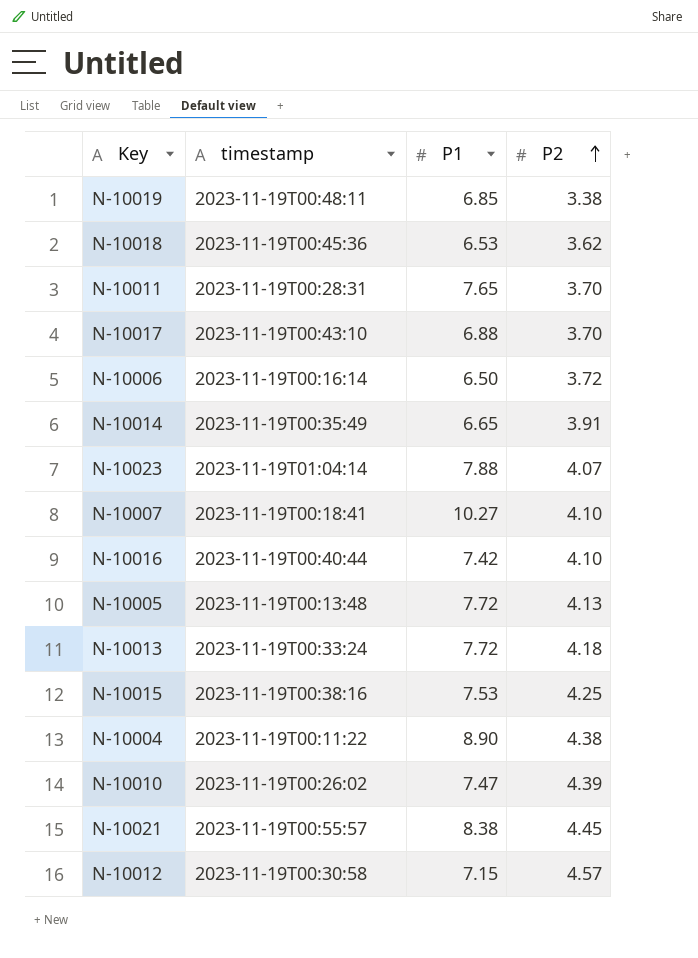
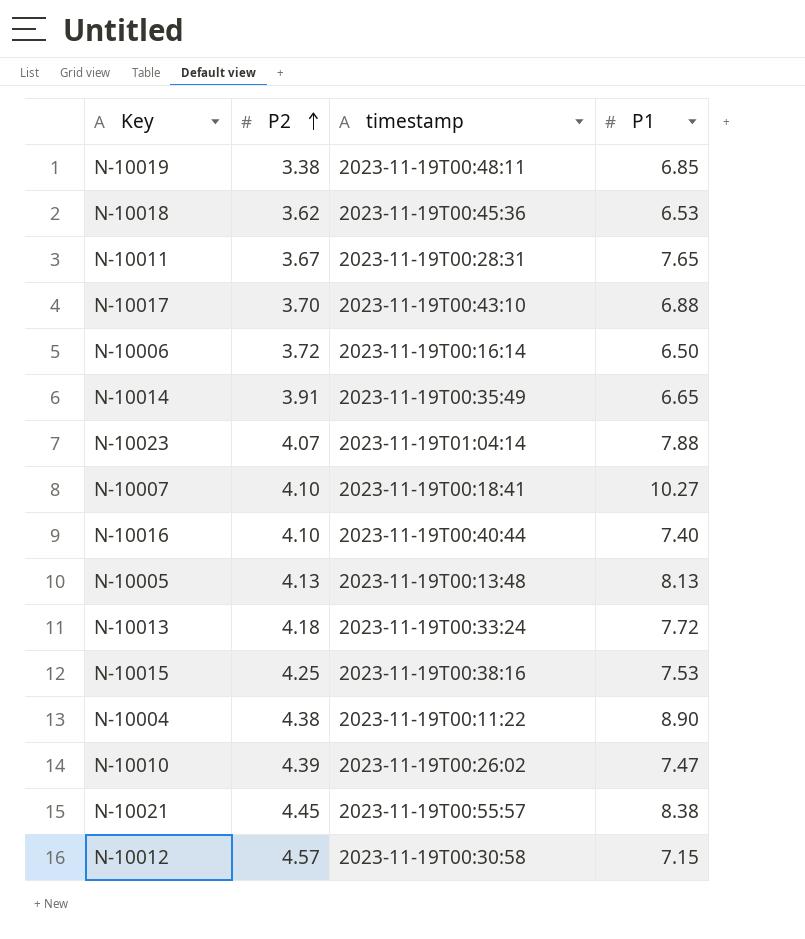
column P2 | position: 4 -> 2
N-10011 | P2: 3.70 -> 3.67
N-10016 | P1: 7.42 -> 7.40
N-10005 | P1: 7.72 -> 8.13

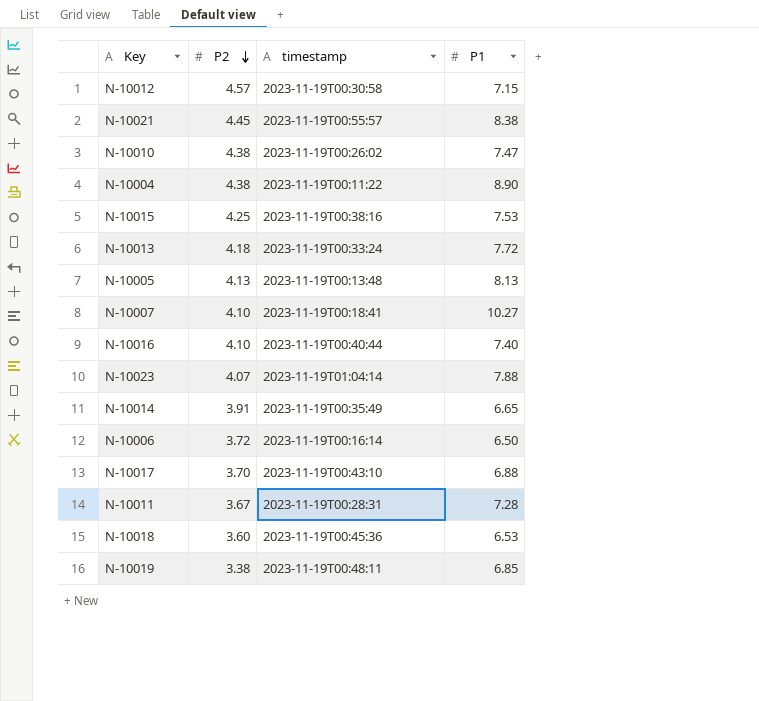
row order: P2 ascending -> P2 descending
N-10010 | P2: 4.39 -> 4.38
N-10011 | P1: 7.65 -> 7.28
N-10018 | P2: 3.62 -> 3.60

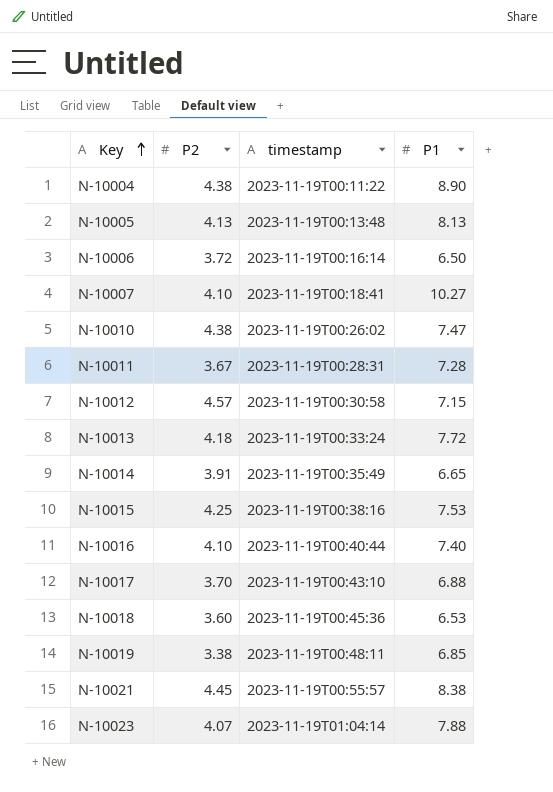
row order: P2 descending -> Key ascending

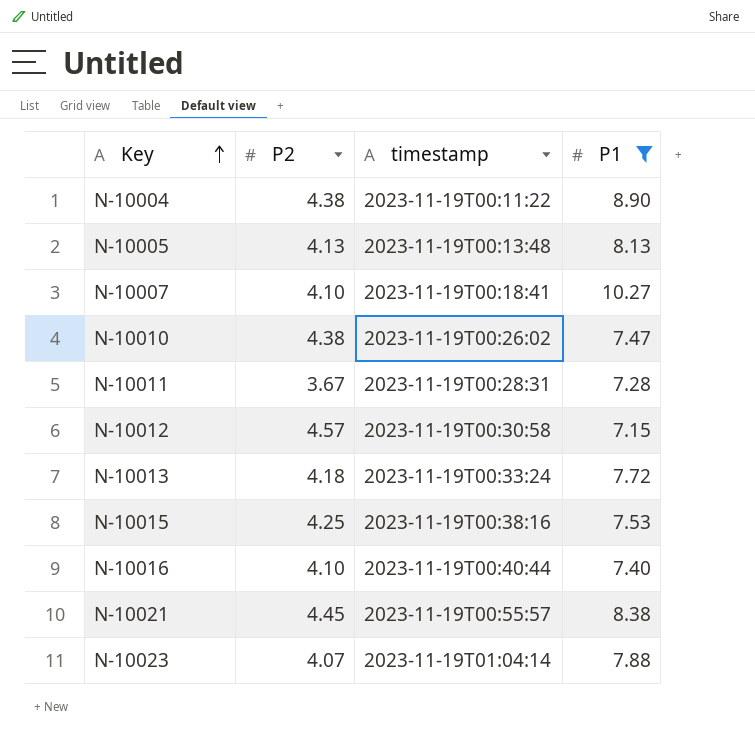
filter: none -> P1 >= 7.15

